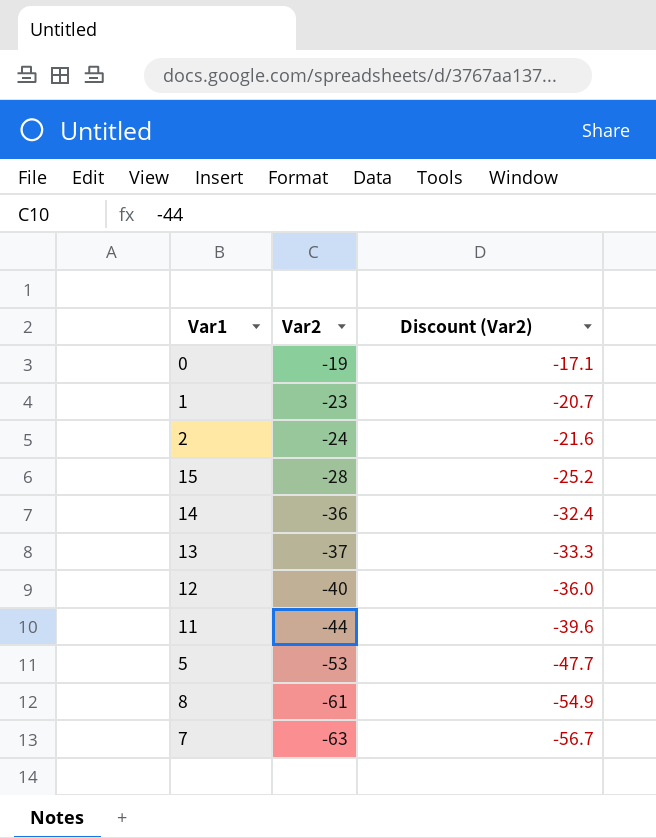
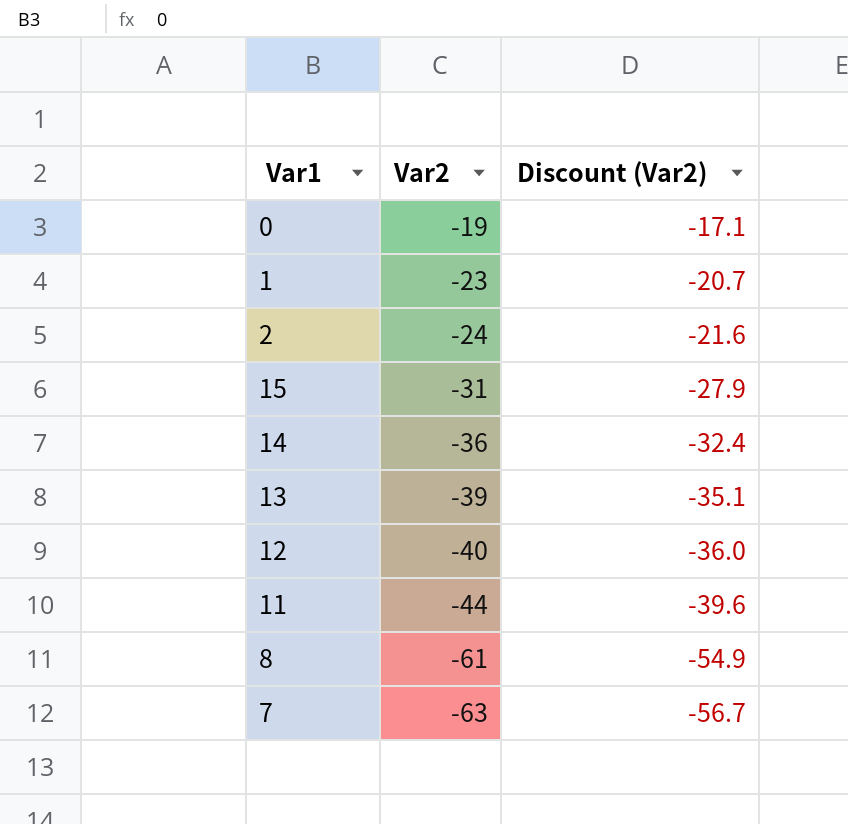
row 5: -53 | -47.7 -> none
15 | Var2: -28 -> -31
15 | Discount (Var2): -25.2 -> -27.9
13 | Var2: -37 -> -39
13 | Discount (Var2): -33.3 -> -35.1

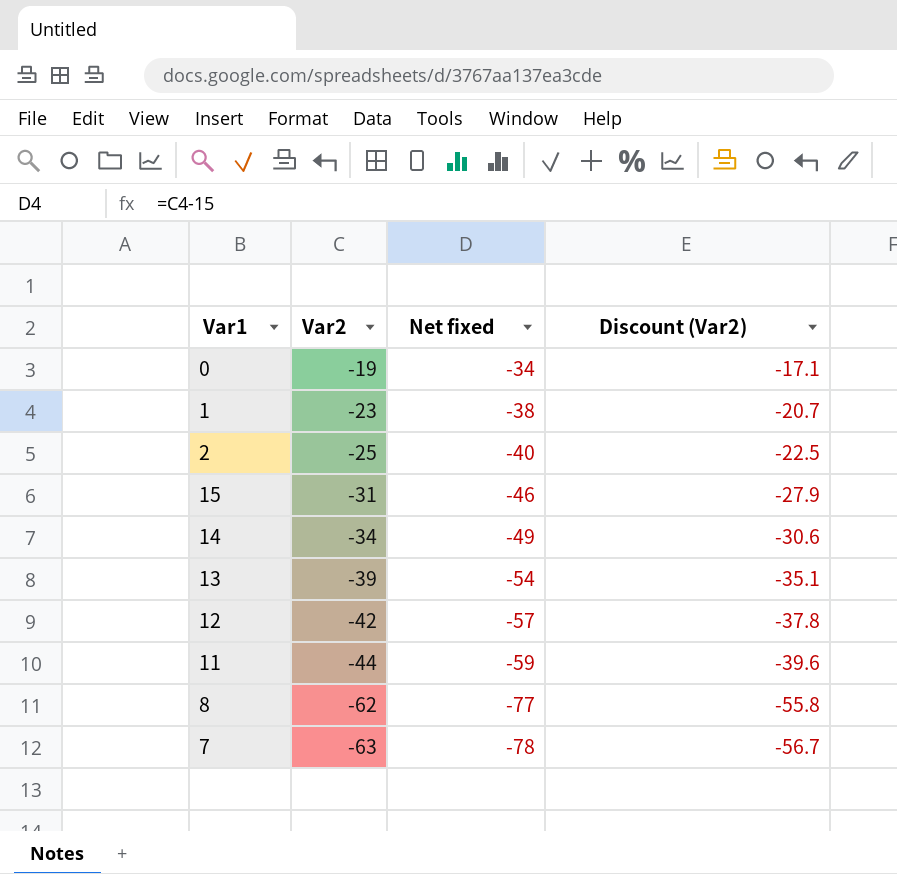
column Net fixed | formula: none -> [Var2] - 15
2 | Var2: -24 -> -25
2 | Discount (Var2): -21.6 -> -22.5
14 | Var2: -36 -> -34
14 | Discount (Var2): -32.4 -> -30.6
12 | Var2: -40 -> -42
12 | Discount (Var2): -36.0 -> -37.8
8 | Var2: -61 -> -62
8 | Discount (Var2): -54.9 -> -55.8

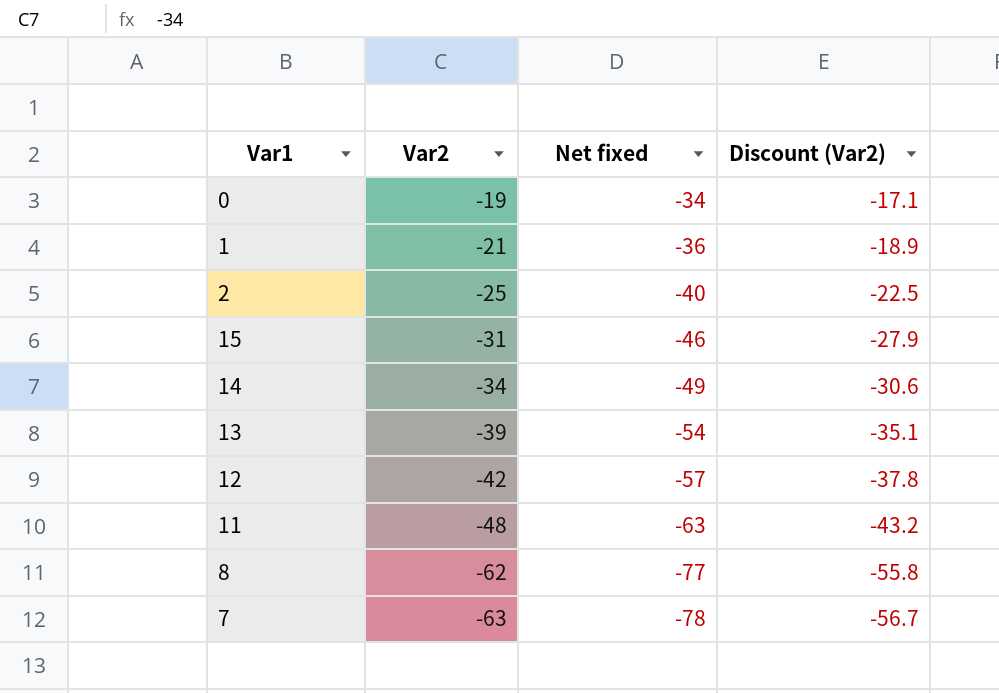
1 | Var2: -23 -> -21
1 | Net fixed: -38 -> -36
1 | Discount (Var2): -20.7 -> -18.9
11 | Var2: -44 -> -48
11 | Net fixed: -59 -> -63
11 | Discount (Var2): -39.6 -> -43.2

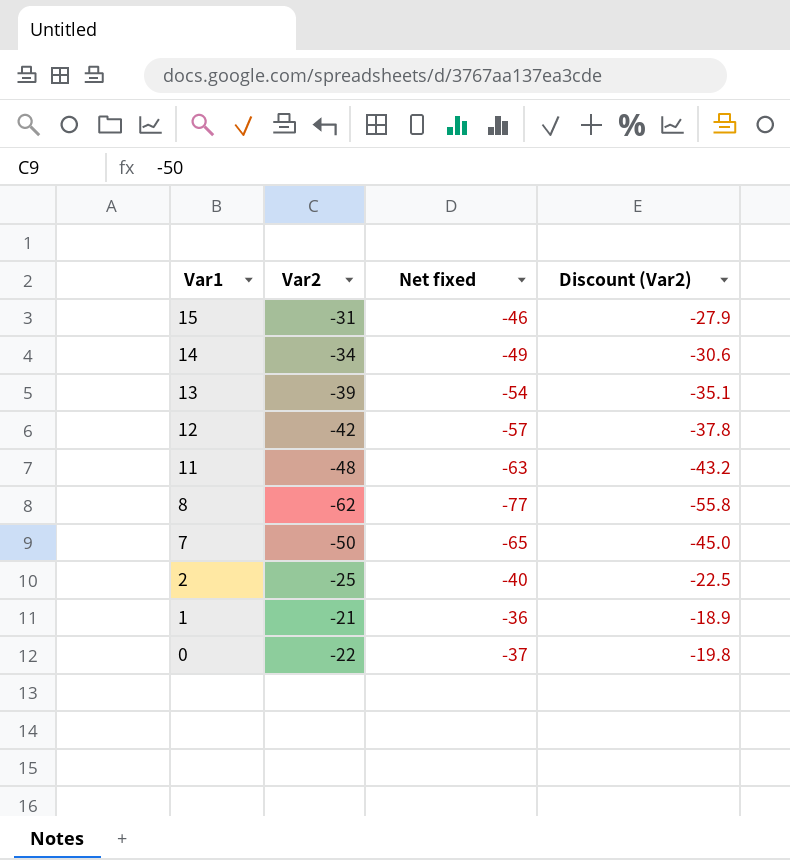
row order: Var2 descending -> Var1 descending
7 | Var2: -63 -> -50
7 | Net fixed: -78 -> -65
7 | Discount (Var2): -56.7 -> -45.0
0 | Var2: -19 -> -22
0 | Net fixed: -34 -> -37
0 | Discount (Var2): -17.1 -> -19.8

